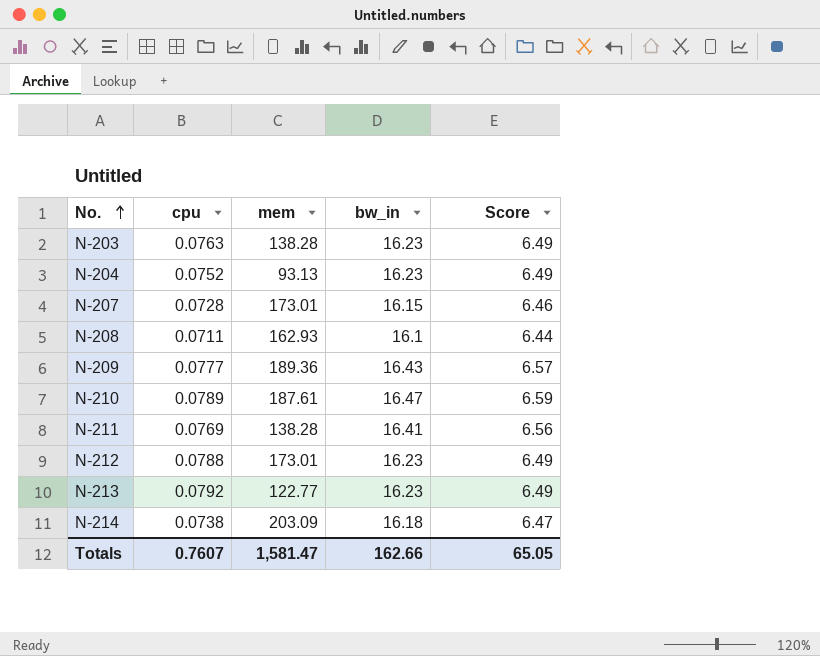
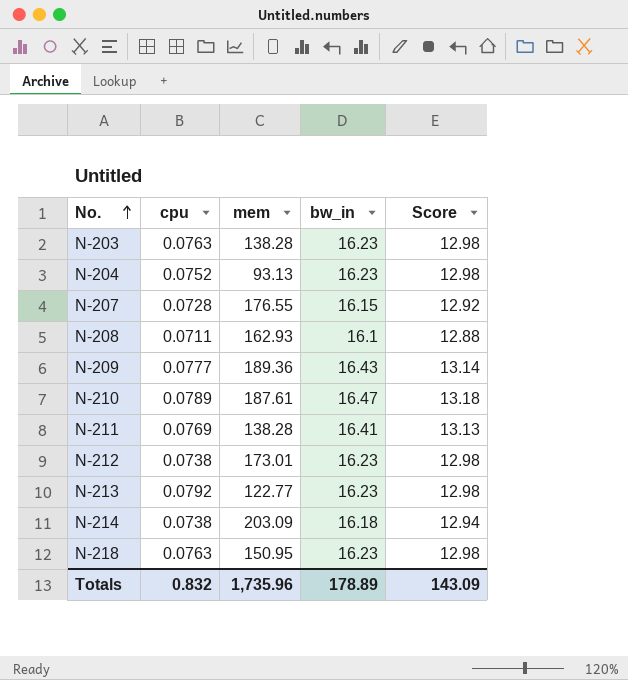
column Score | formula: [bw_in] * 0.4 -> [bw_in] * 0.8
N-207 | mem: 173.01 -> 176.55
N-212 | cpu: 0.0788 -> 0.0738
row N-218: none -> 0.0763 | 150.95 | 16.23 | 12.98
Totals | cpu: 0.7607 -> 0.832
Totals | mem: 1,581.47 -> 1,735.96
Totals | bw_in: 162.66 -> 178.89
Totals | Score: 65.05 -> 143.09

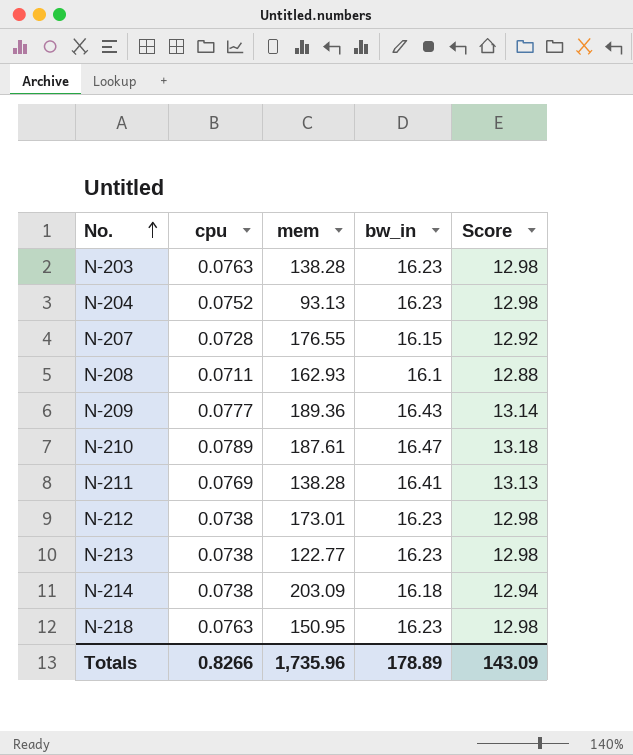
N-213 | cpu: 0.0792 -> 0.0738
Totals | cpu: 0.832 -> 0.8266

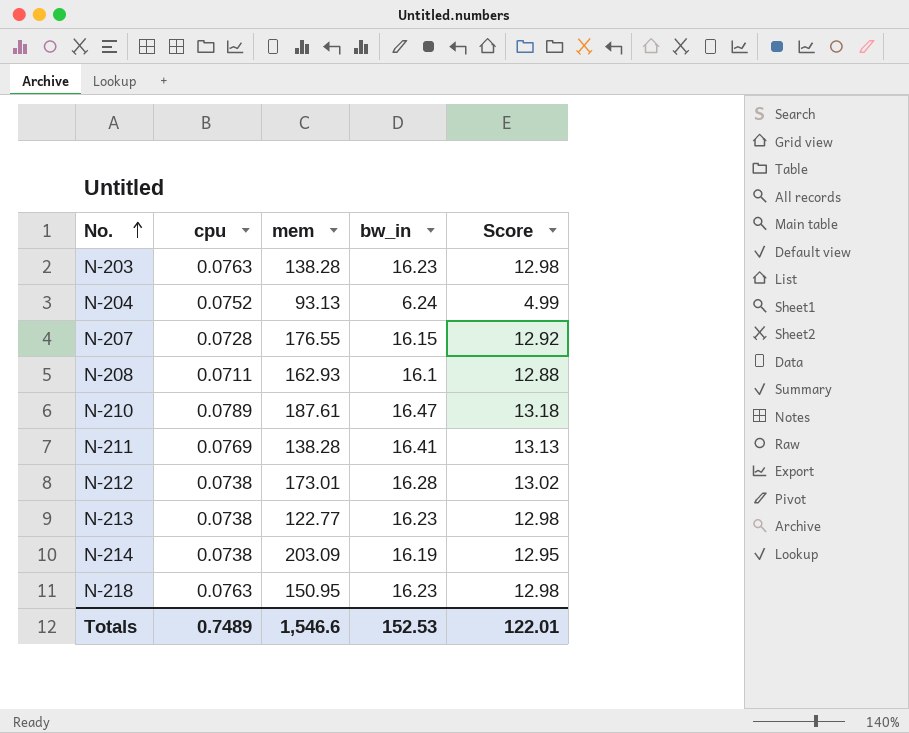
row N-209: 0.0777 | 189.36 | 16.43 | 13.14 -> none
N-204 | bw_in: 16.23 -> 6.24
N-204 | Score: 12.98 -> 4.99
N-212 | bw_in: 16.23 -> 16.28
N-212 | Score: 12.98 -> 13.02
N-214 | bw_in: 16.18 -> 16.19
N-214 | Score: 12.94 -> 12.95
Totals | cpu: 0.8266 -> 0.7489
Totals | mem: 1,735.96 -> 1,546.6
Totals | bw_in: 178.89 -> 152.53
Totals | Score: 143.09 -> 122.01

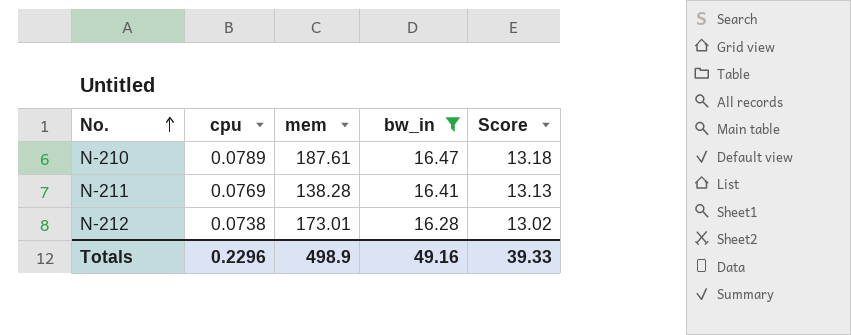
filter: none -> bw_in >= 16.28
Totals | cpu: 0.7489 -> 0.2296
Totals | mem: 1,546.6 -> 498.9
Totals | bw_in: 152.53 -> 49.16
Totals | Score: 122.01 -> 39.33

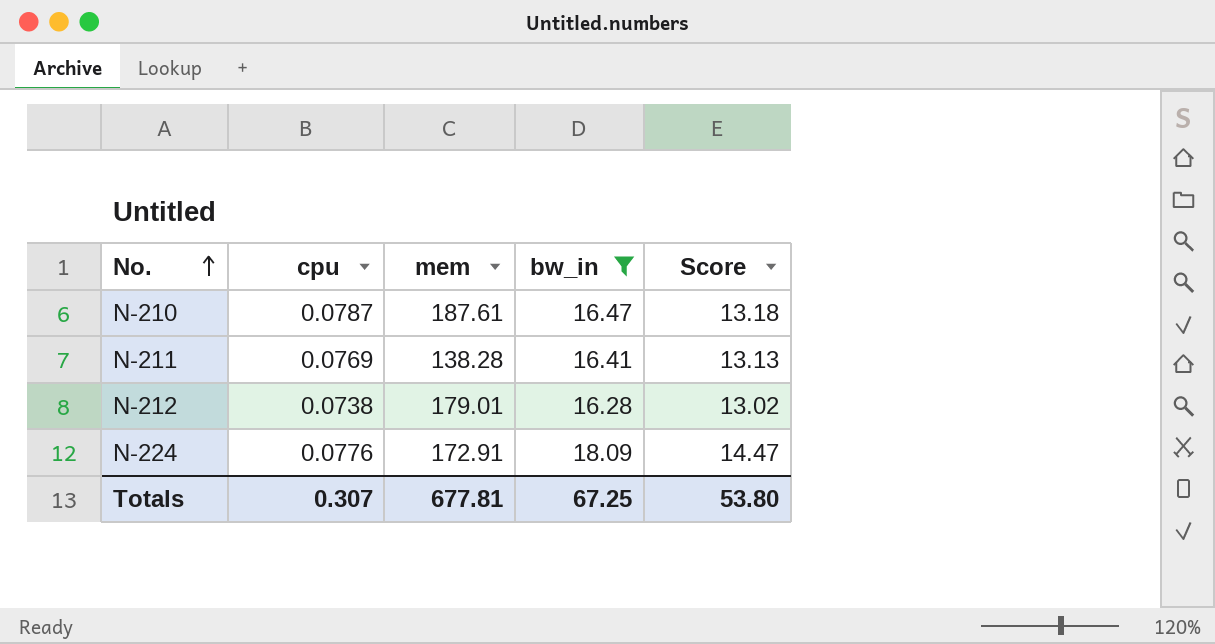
N-210 | cpu: 0.0789 -> 0.0787
N-212 | mem: 173.01 -> 179.01
row N-224: none -> 0.0776 | 172.91 | 18.09 | 14.47
Totals | cpu: 0.2296 -> 0.307
Totals | mem: 498.9 -> 677.81
Totals | bw_in: 49.16 -> 67.25
Totals | Score: 39.33 -> 53.80

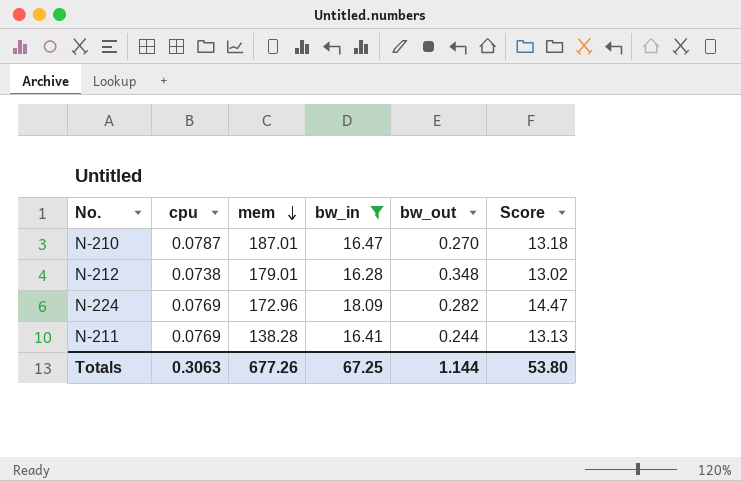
row order: No. ascending -> mem descending
column bw_out | position: none -> 5
N-210 | mem: 187.61 -> 187.01
N-224 | cpu: 0.0776 -> 0.0769
N-224 | mem: 172.91 -> 172.96
Totals | cpu: 0.307 -> 0.3063
Totals | mem: 677.81 -> 677.26

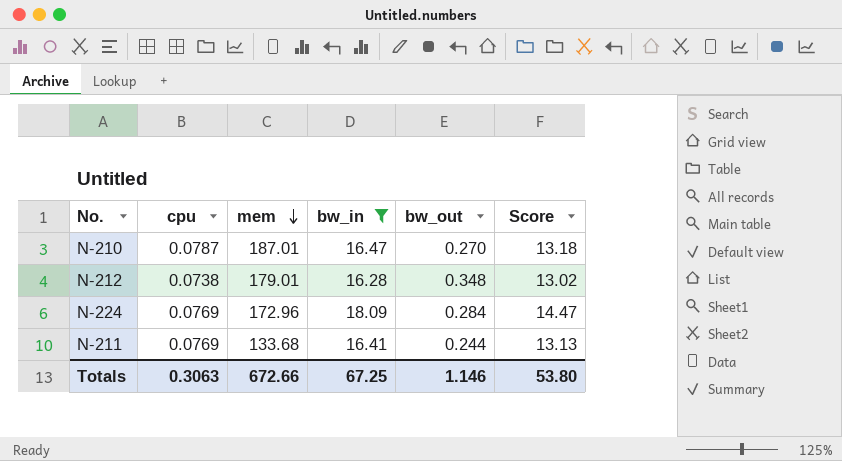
N-224 | bw_out: 0.282 -> 0.284
N-211 | mem: 138.28 -> 133.68
Totals | mem: 677.26 -> 672.66
Totals | bw_out: 1.144 -> 1.146

